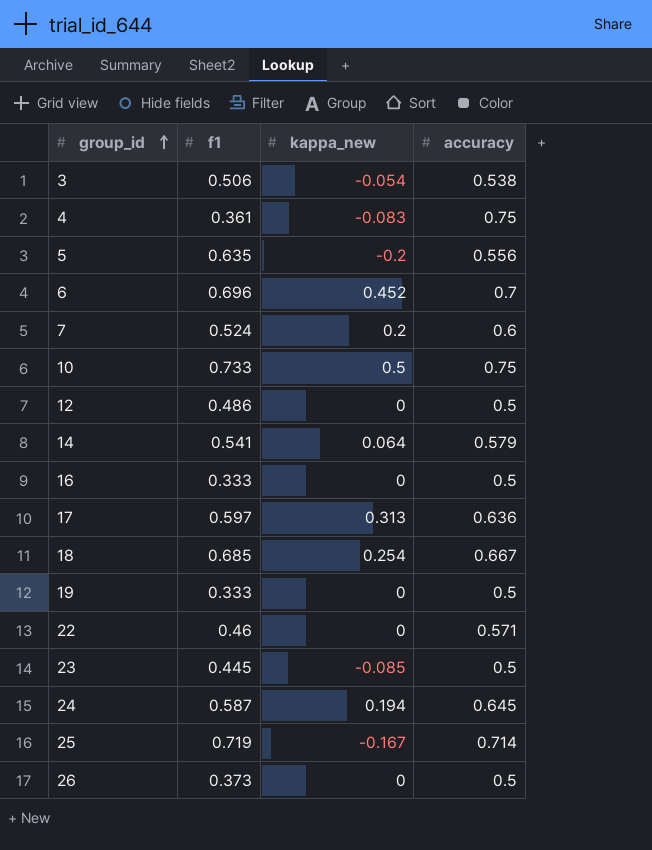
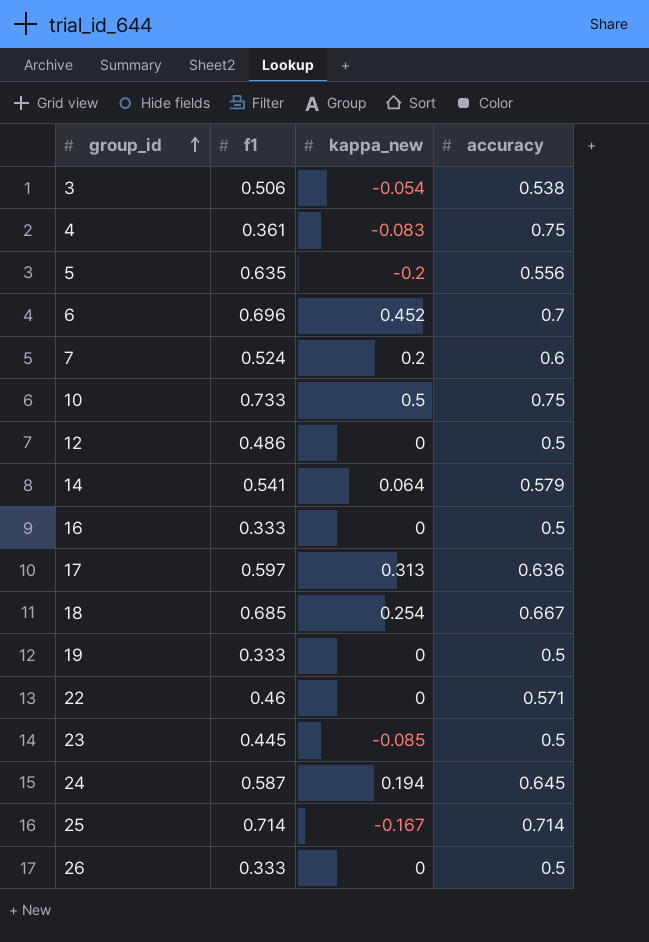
25 | f1: 0.719 -> 0.714
26 | f1: 0.373 -> 0.333

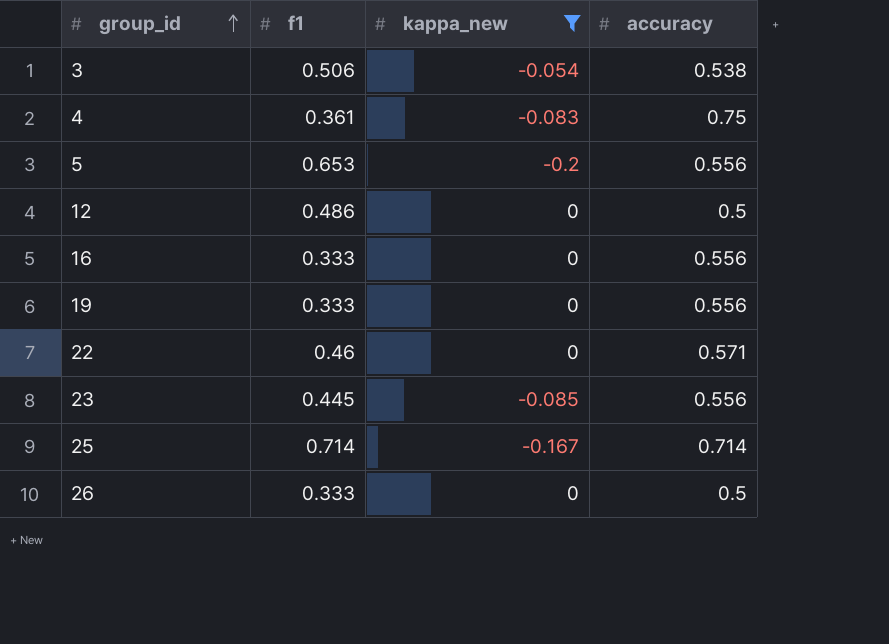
filter: none -> kappa_new <= 0
5 | f1: 0.635 -> 0.653
16 | accuracy: 0.5 -> 0.556
19 | accuracy: 0.5 -> 0.556
23 | accuracy: 0.5 -> 0.556

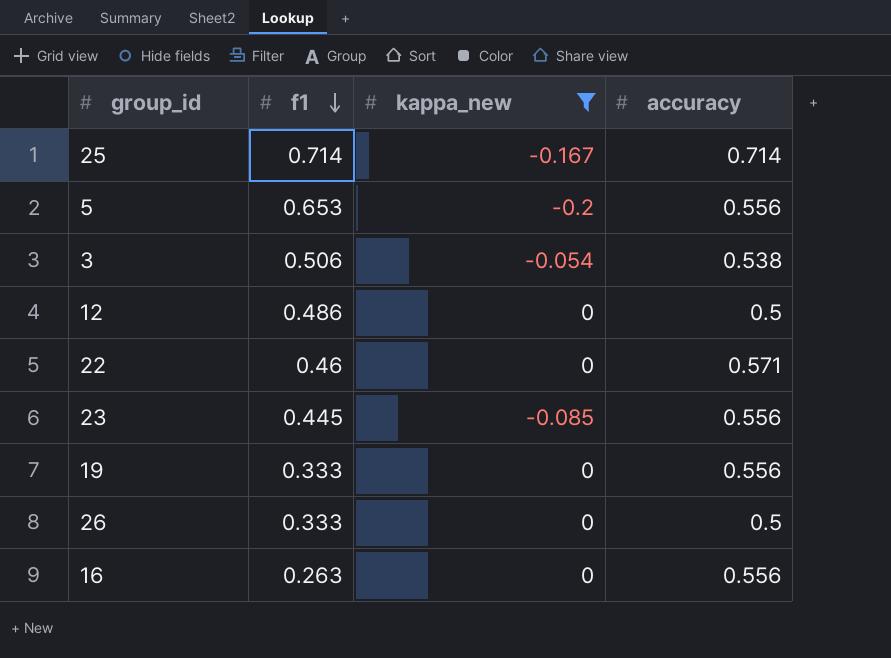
row order: group_id ascending -> f1 descending
row 4: 0.361 | -0.083 | 0.75 -> none
16 | f1: 0.333 -> 0.263

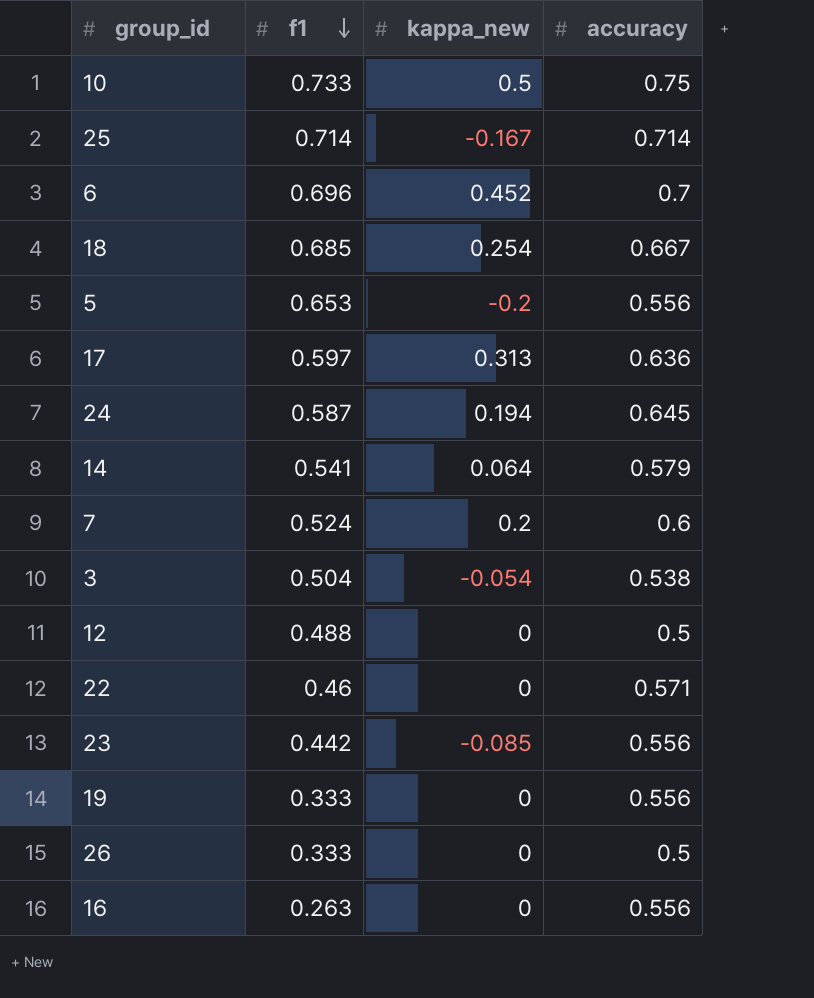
filter: kappa_new <= 0 -> none
3 | f1: 0.506 -> 0.504
12 | f1: 0.486 -> 0.488
23 | f1: 0.445 -> 0.442

